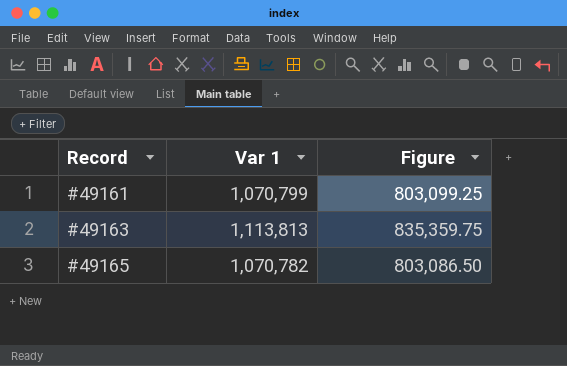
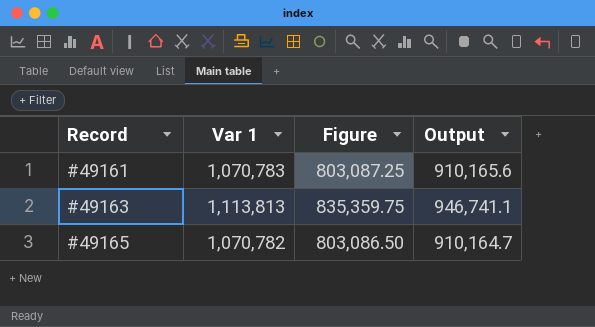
column Output | formula: none -> [Var 1] * 0.85
#49161 | Var 1: 1,070,799 -> 1,070,783
#49161 | Figure: 803,099.25 -> 803,087.25

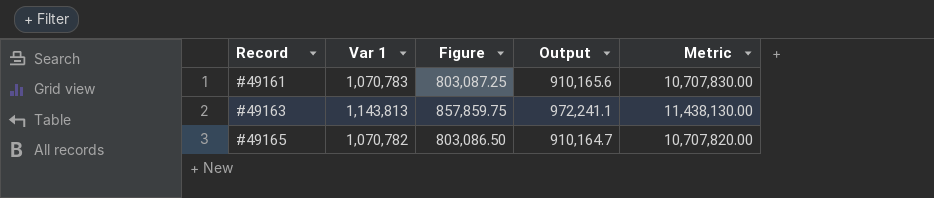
column Metric | formula: none -> [Var 1] * 10
#49163 | Var 1: 1,113,813 -> 1,143,813
#49163 | Figure: 835,359.75 -> 857,859.75
#49163 | Output: 946,741.1 -> 972,241.1

